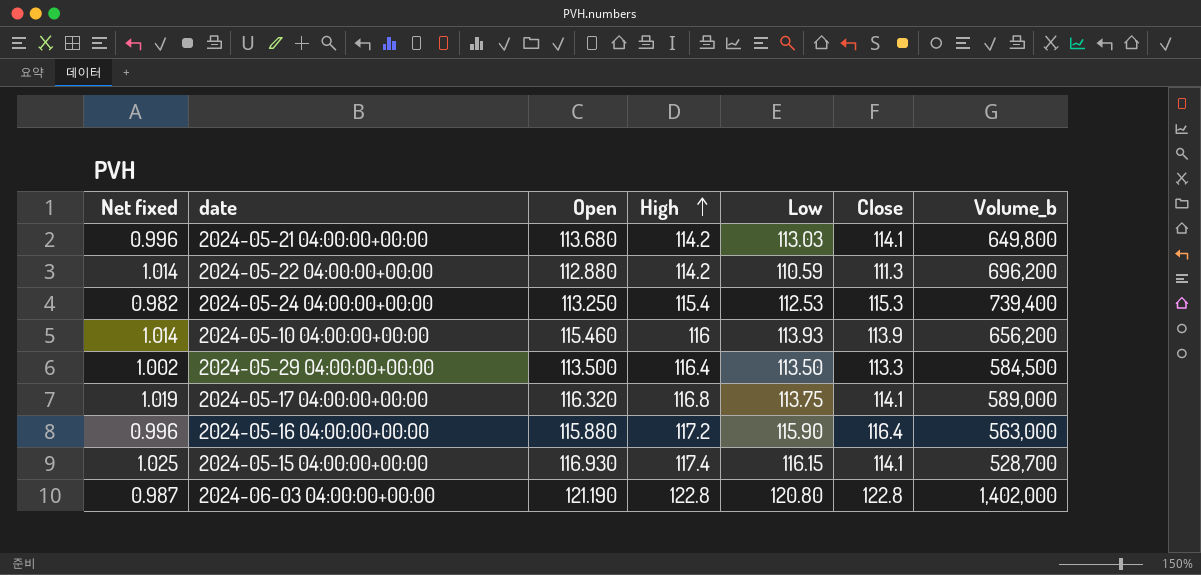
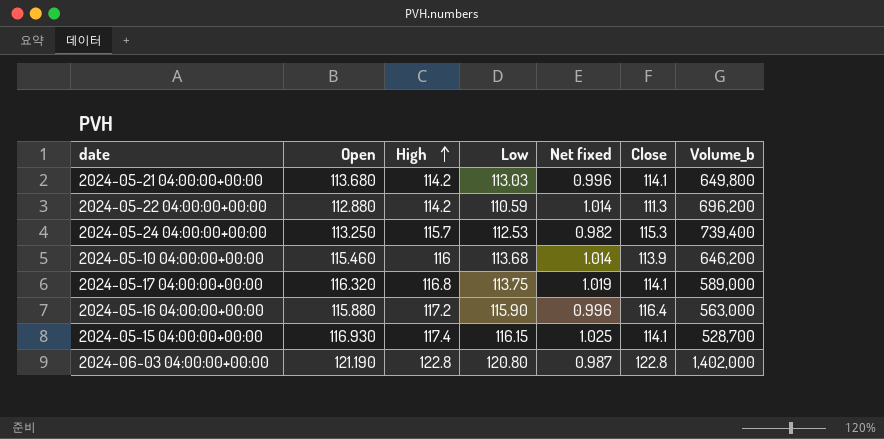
column Net fixed | position: 1 -> 5
row 2024-05-29 04:00:00+00:00: 1.002 | 113.500 | 116.4 | 113.50 | 113.3 | 584,500 -> none
2024-05-24 04:00:00+00:00 | High: 115.4 -> 115.7
2024-05-10 04:00:00+00:00 | Low: 113.93 -> 113.68
2024-05-10 04:00:00+00:00 | Volume_b: 656,200 -> 646,200

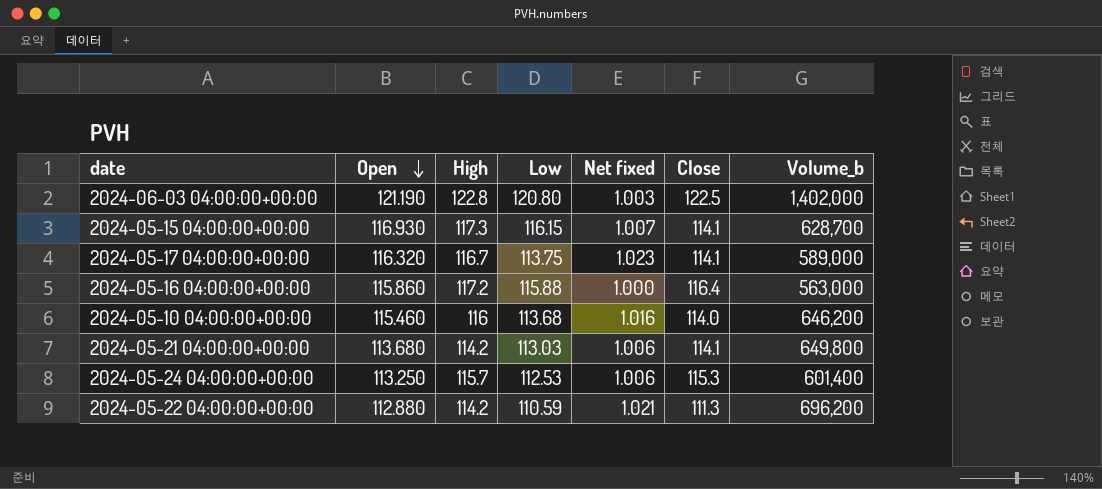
row order: High ascending -> Open descending
column Net fixed | formula: [Open] / [Close] -> [Open] / [Low]
2024-06-03 04:00:00+00:00 | Close: 122.8 -> 122.5
2024-05-15 04:00:00+00:00 | High: 117.4 -> 117.3
2024-05-15 04:00:00+00:00 | Volume_b: 528,700 -> 628,700
2024-05-17 04:00:00+00:00 | High: 116.8 -> 116.7
2024-05-16 04:00:00+00:00 | Open: 115.880 -> 115.860
2024-05-16 04:00:00+00:00 | Low: 115.90 -> 115.88
2024-05-10 04:00:00+00:00 | Close: 113.9 -> 114.0
2024-05-24 04:00:00+00:00 | Volume_b: 739,400 -> 601,400

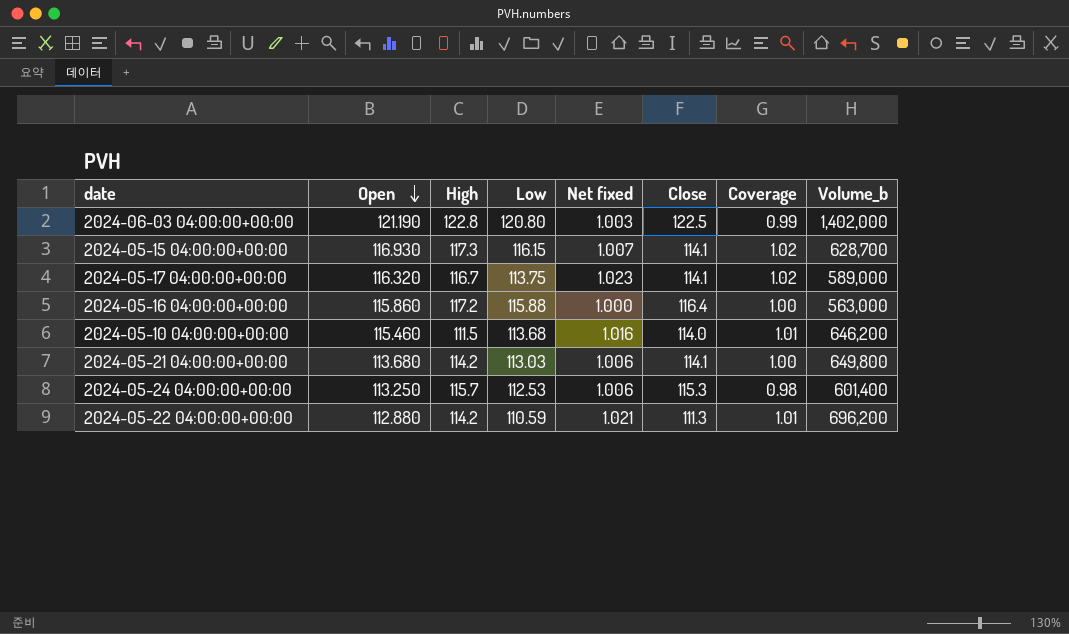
column Coverage | formula: none -> [Open] / [Close]
2024-05-10 04:00:00+00:00 | High: 116 -> 111.5

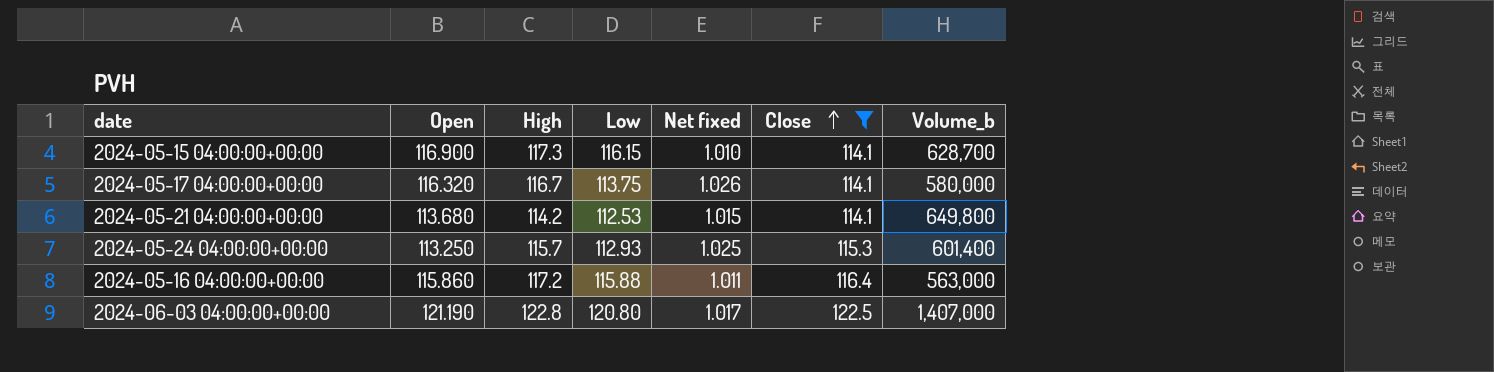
filter: none -> Close >= 114.1
row order: Open descending -> Close ascending
column Coverage | formula: [Open] / [Close] -> none
column Net fixed | formula: [Open] / [Low] -> [High] / [Low]
2024-05-15 04:00:00+00:00 | Open: 116.930 -> 116.900
2024-05-17 04:00:00+00:00 | Volume_b: 589,000 -> 580,000
2024-05-21 04:00:00+00:00 | Low: 113.03 -> 112.53
2024-05-24 04:00:00+00:00 | Low: 112.53 -> 112.93
2024-06-03 04:00:00+00:00 | Volume_b: 1,402,000 -> 1,407,000

